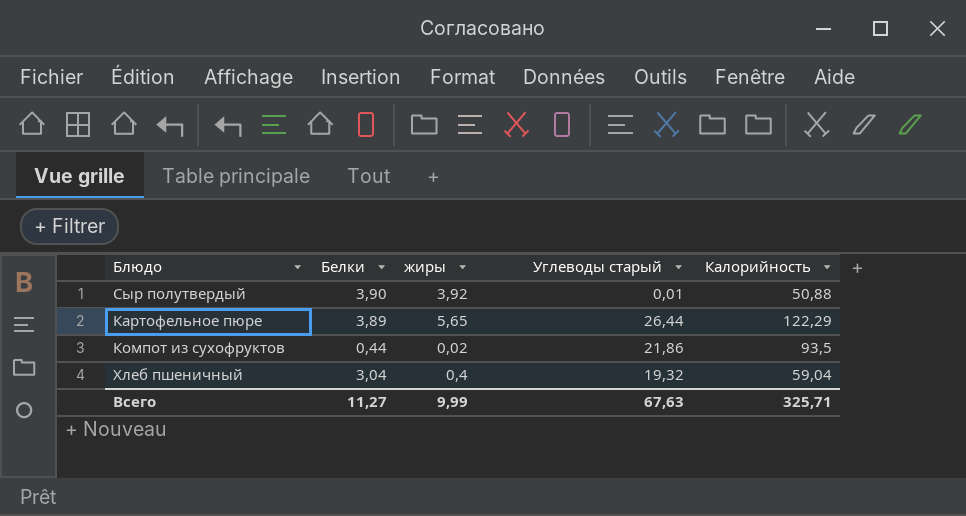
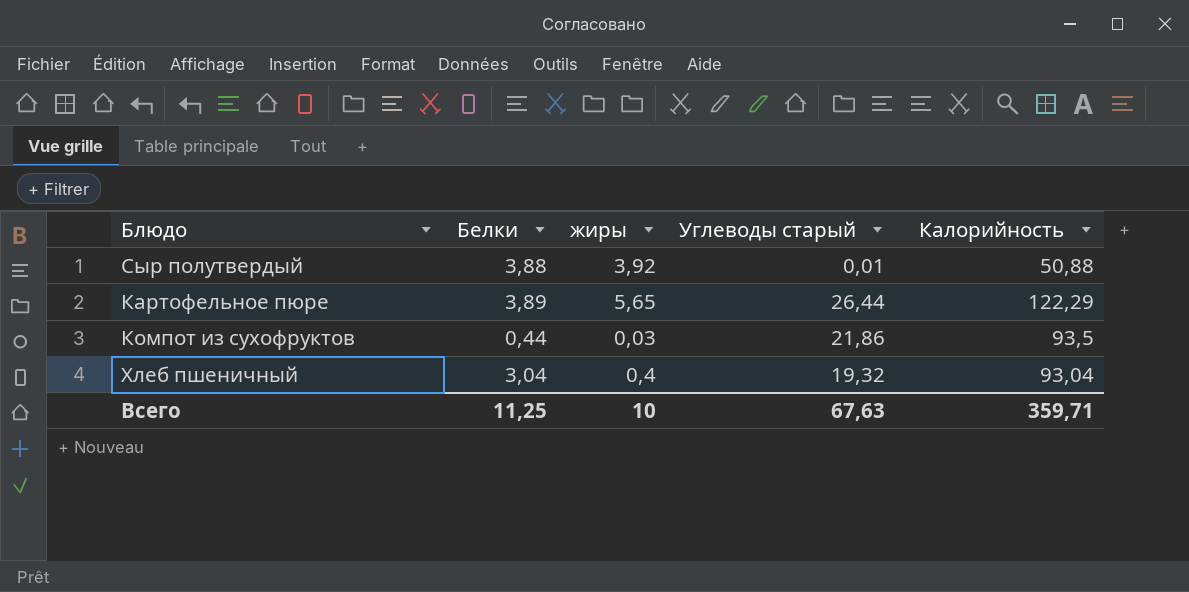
Сыр полутвердый | Белки: 3,90 -> 3,88
Компот из сухофруктов | жиры: 0,02 -> 0,03
Хлеб пшеничный | Калорийность: 59,04 -> 93,04
Всего | Белки: 11,27 -> 11,25
Всего | жиры: 9,99 -> 10
Всего | Калорийность: 325,71 -> 359,71

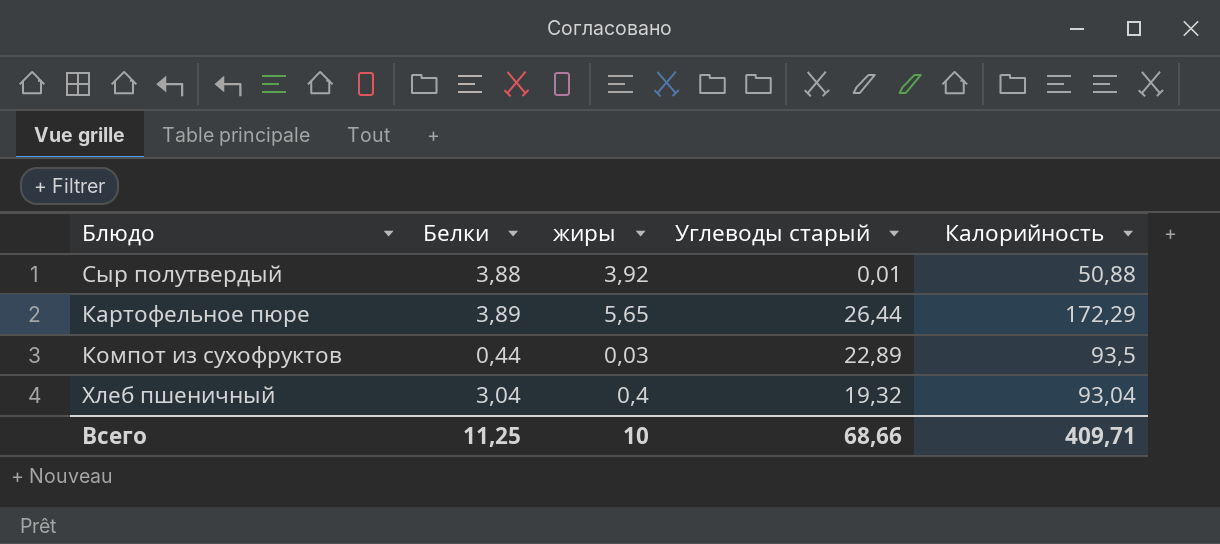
Картофельное пюре | Калорийность: 122,29 -> 172,29
Компот из сухофруктов | Углеводы старый: 21,86 -> 22,89
Всего | Углеводы старый: 67,63 -> 68,66
Всего | Калорийность: 359,71 -> 409,71

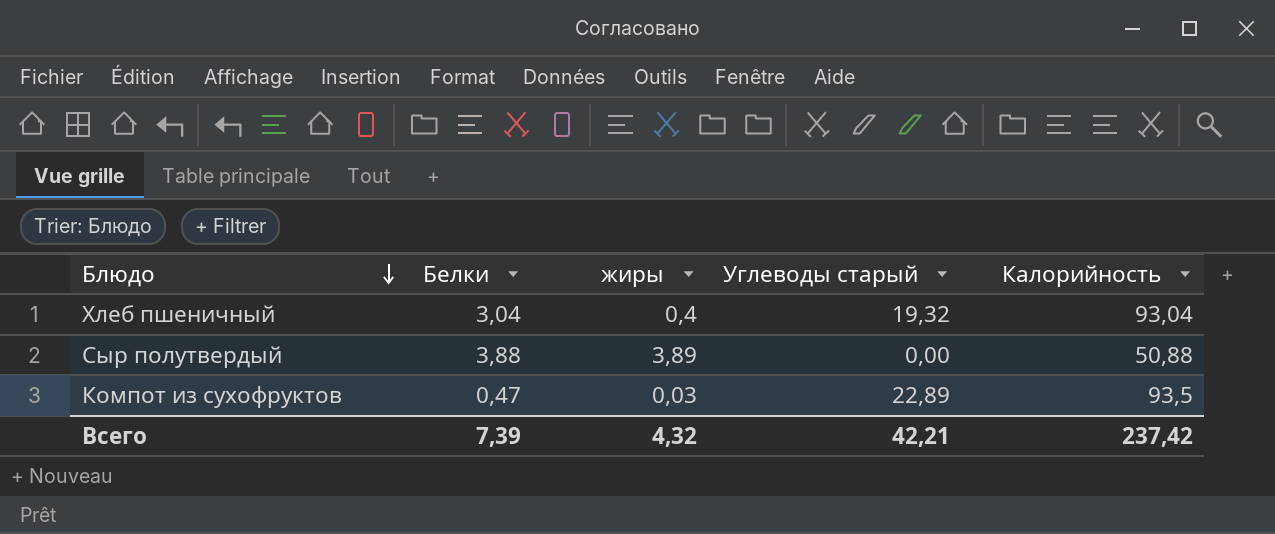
row order: none -> Блюдо descending
row Картофельное пюре: 3,89 | 5,65 | 26,44 | 172,29 -> none
Сыр полутвердый | жиры: 3,92 -> 3,89
Сыр полутвердый | Углеводы старый: 0,01 -> 0,00
Компот из сухофруктов | Белки: 0,44 -> 0,47
Всего | Белки: 11,25 -> 7,39
Всего | жиры: 10 -> 4,32
Всего | Углеводы старый: 68,66 -> 42,21
Всего | Калорийность: 409,71 -> 237,42

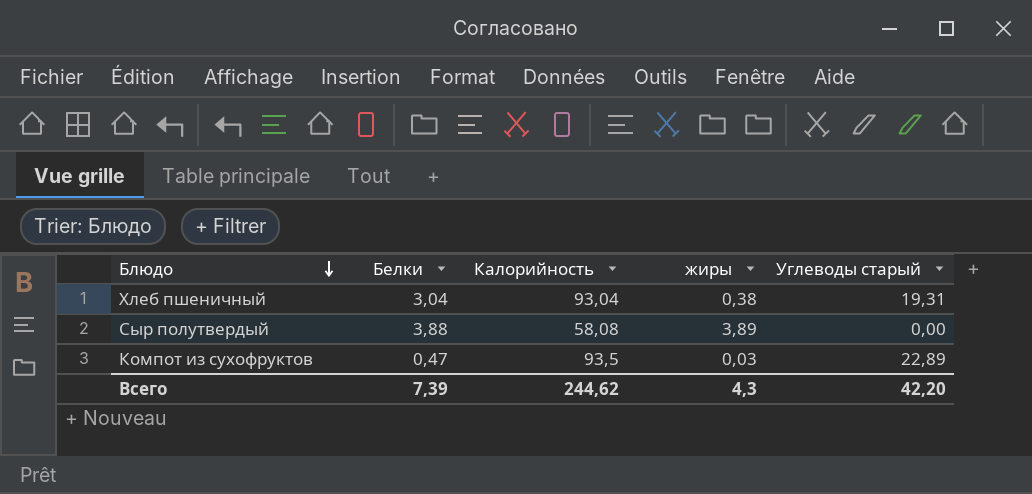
column Калорийность | position: 5 -> 3
Хлеб пшеничный | жиры: 0,4 -> 0,38
Хлеб пшеничный | Углеводы старый: 19,32 -> 19,31
Сыр полутвердый | Калорийность: 50,88 -> 58,08
Всего | Калорийность: 237,42 -> 244,62
Всего | жиры: 4,32 -> 4,3
Всего | Углеводы старый: 42,21 -> 42,20

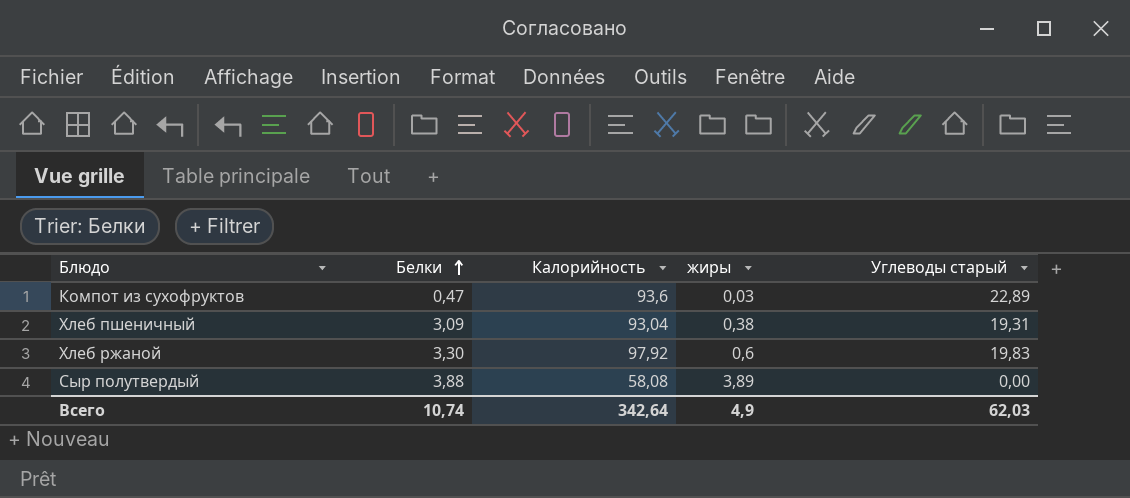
row order: Блюдо descending -> Белки ascending
Компот из сухофруктов | Калорийность: 93,5 -> 93,6
Хлеб пшеничный | Белки: 3,04 -> 3,09
row Хлеб ржаной: none -> 3,30 | 97,92 | 0,6 | 19,83
Всего | Белки: 7,39 -> 10,74
Всего | Калорийность: 244,62 -> 342,64
Всего | жиры: 4,3 -> 4,9
Всего | Углеводы старый: 42,20 -> 62,03

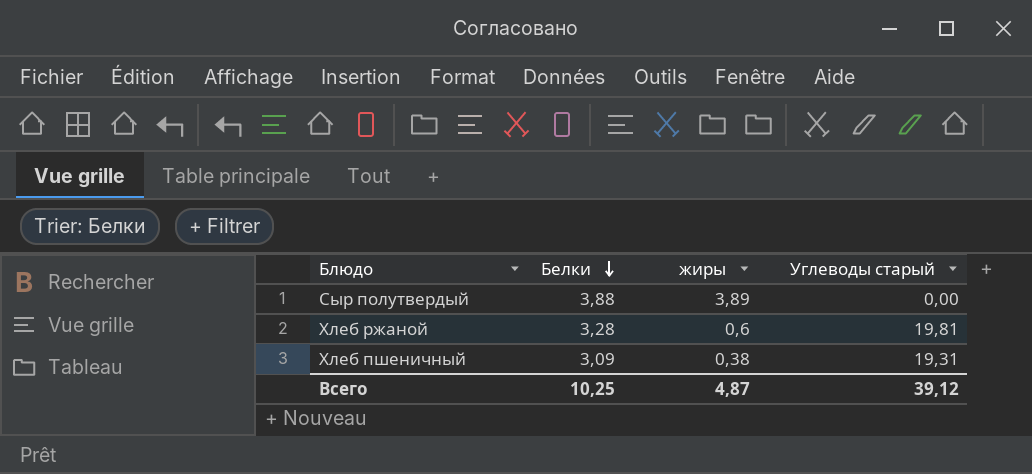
row order: Белки ascending -> Белки descending
column Калорийность | position: 3 -> none
row Компот из сухофруктов: 0,47 | 93,6 | 0,03 | 22,89 -> none
Хлеб ржаной | Белки: 3,30 -> 3,28
Хлеб ржаной | Углеводы старый: 19,83 -> 19,81
Всего | Белки: 10,74 -> 10,25
Всего | жиры: 4,9 -> 4,87
Всего | Углеводы старый: 62,03 -> 39,12

